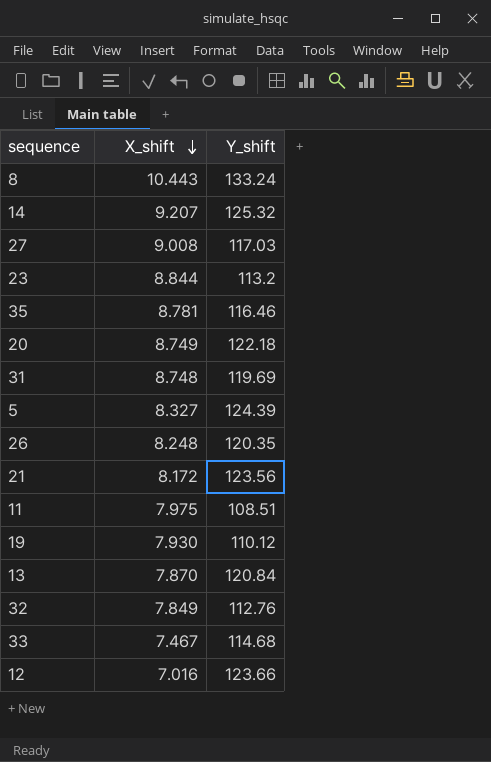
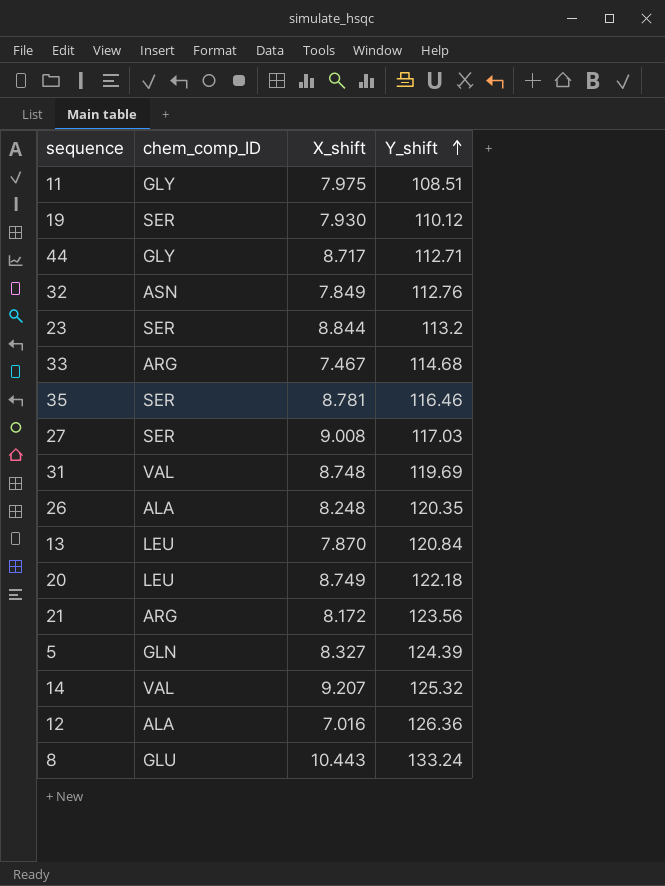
row order: X_shift descending -> Y_shift ascending
column chem_comp_ID | position: none -> 2
row 44: none -> GLY | 8.717 | 112.71
12 | Y_shift: 123.66 -> 126.36

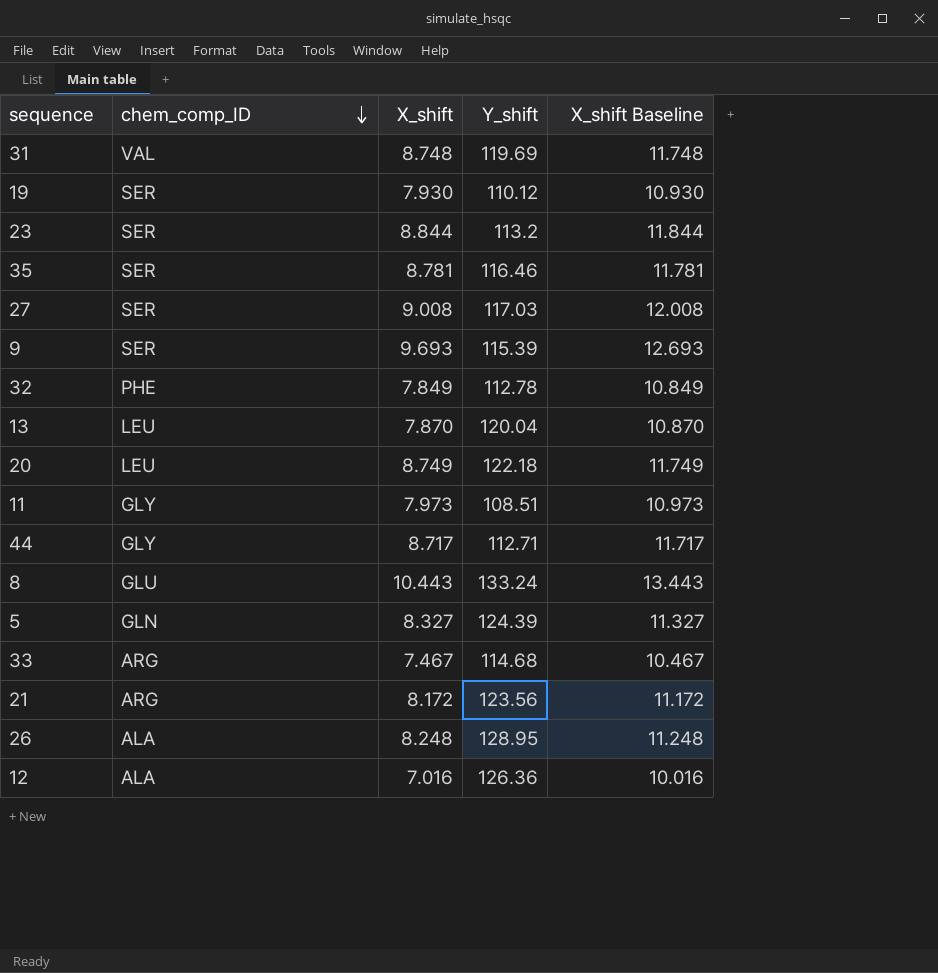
row order: Y_shift ascending -> chem_comp_ID descending
column X_shift Baseline | formula: none -> [X_shift] + 3
row 14: VAL | 9.207 | 125.32 -> none
row 9: none -> SER | 9.693 | 115.39 | 12.693
32 | chem_comp_ID: ASN -> PHE
32 | Y_shift: 112.76 -> 112.78
13 | Y_shift: 120.84 -> 120.04
11 | X_shift: 7.975 -> 7.973
26 | Y_shift: 120.35 -> 128.95

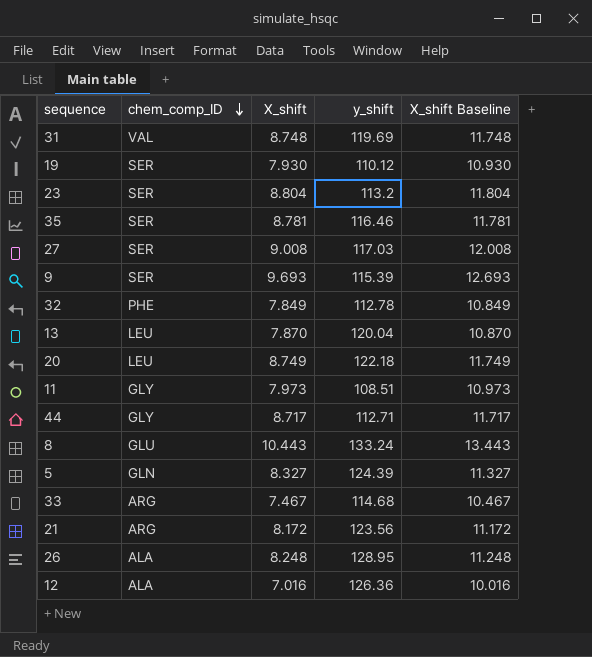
column name: Y_shift -> y_shift
23 | X_shift: 8.844 -> 8.804
23 | X_shift Baseline: 11.844 -> 11.804

